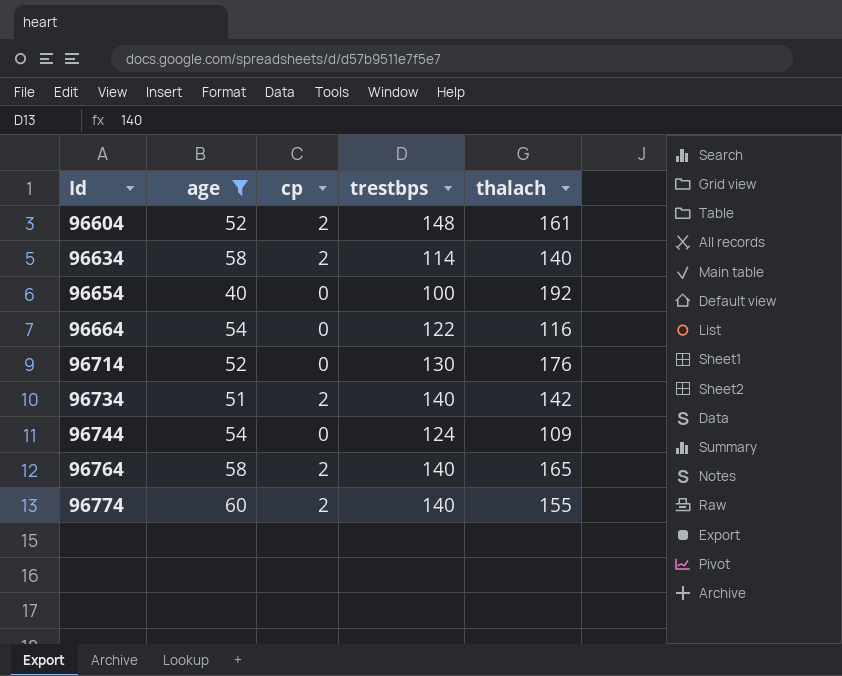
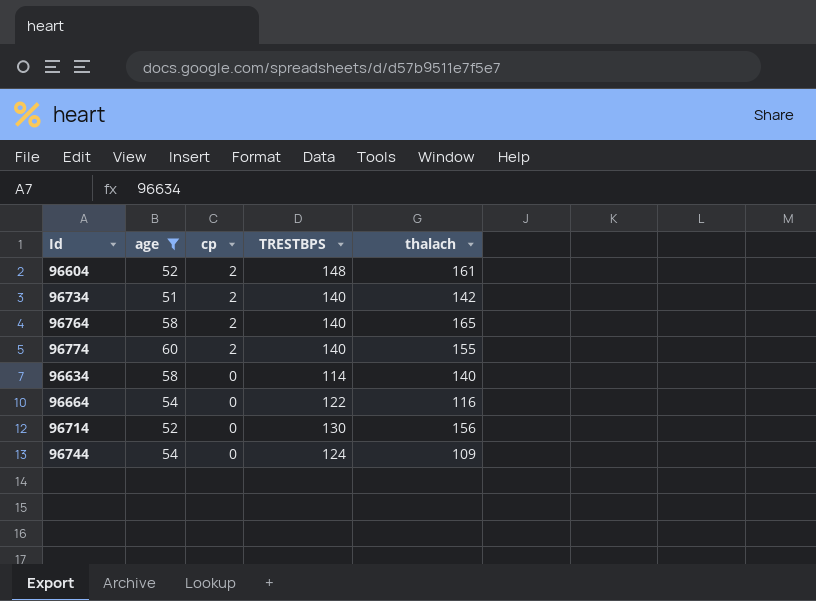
row order: Id ascending -> cp descending
column name: trestbps -> TRESTBPS
row 96654: 40 | 0 | 100 | 192 -> none
96634 | cp: 2 -> 0
96714 | thalach: 176 -> 156

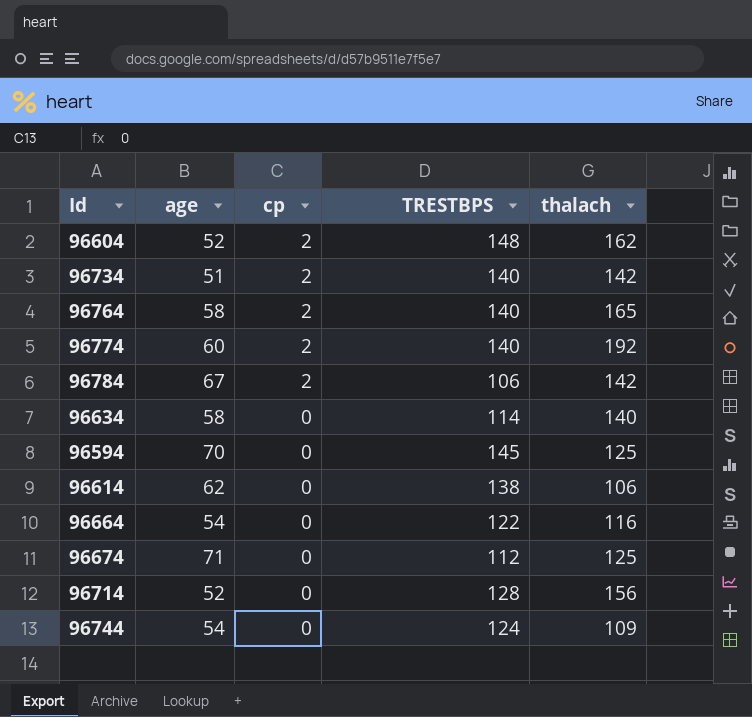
filter: age <= 60 -> none
96604 | thalach: 161 -> 162
96774 | thalach: 155 -> 192
96714 | TRESTBPS: 130 -> 128

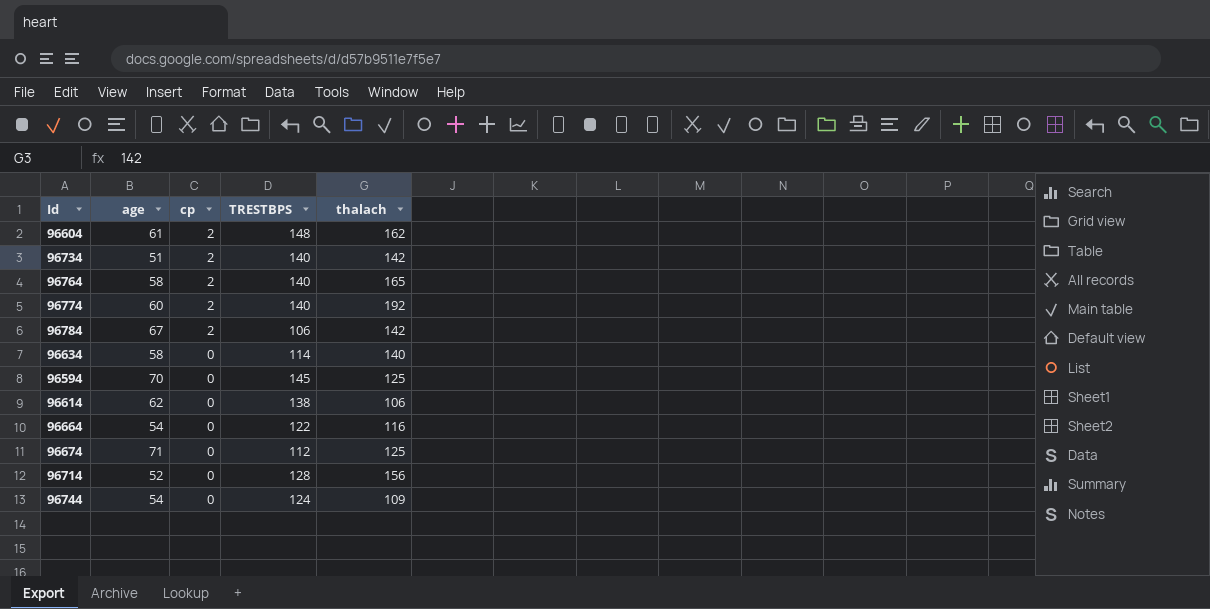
96604 | age: 52 -> 61

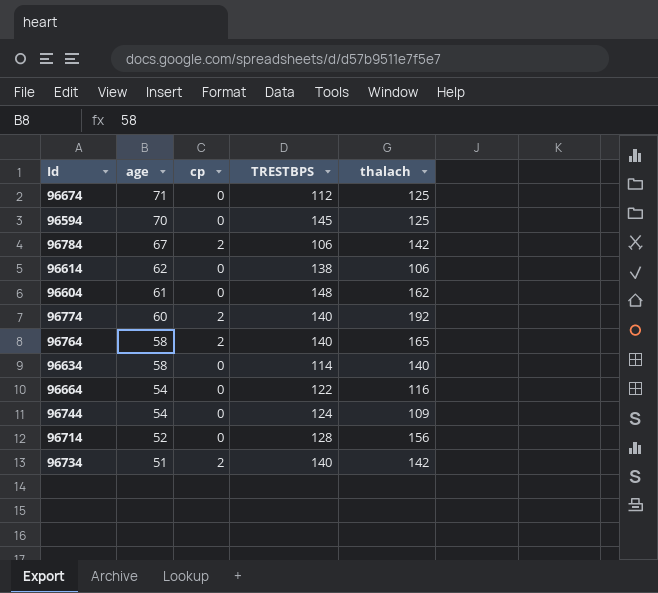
row order: cp descending -> age descending
96604 | cp: 2 -> 0

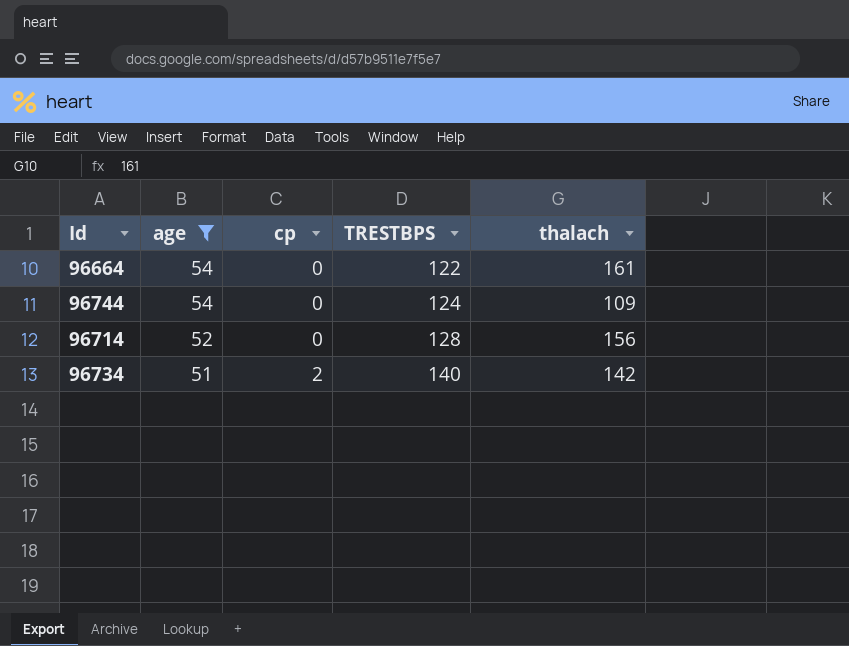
filter: none -> age <= 54
96664 | thalach: 116 -> 161

